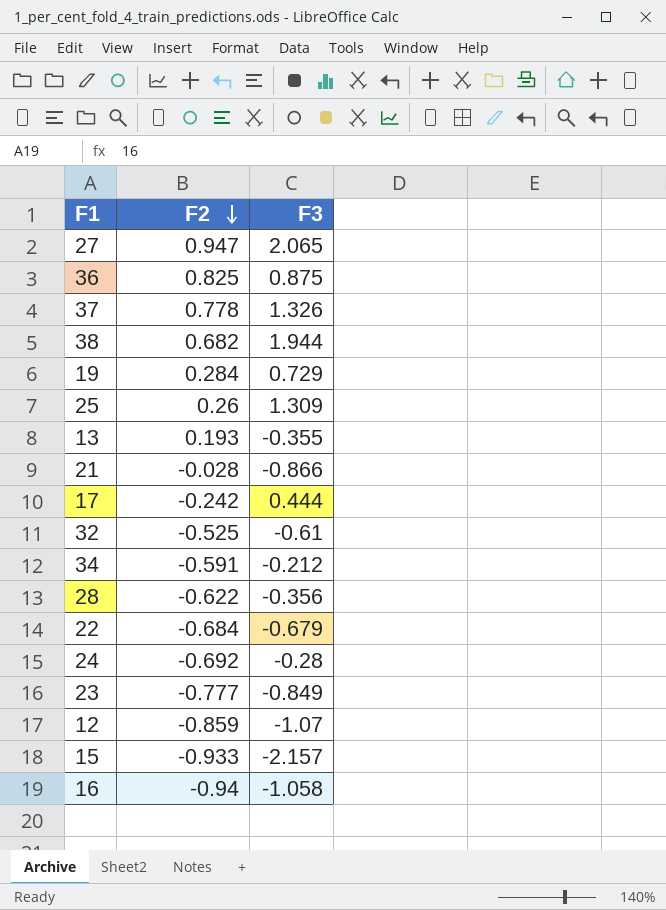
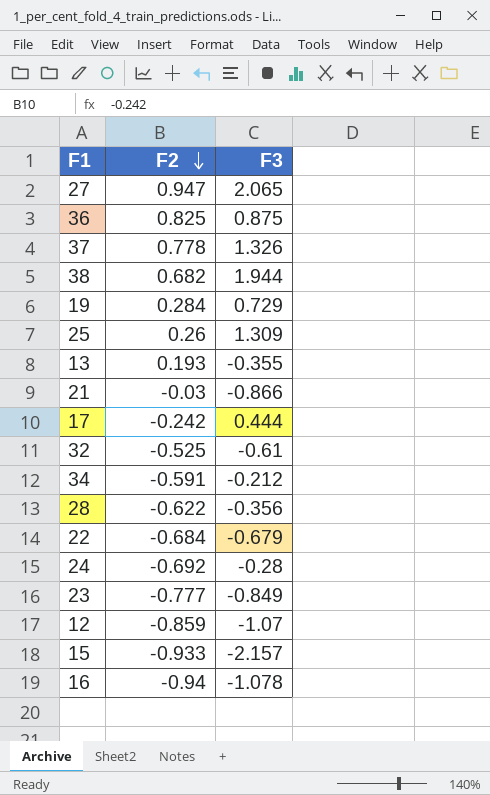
21 | F2: -0.028 -> -0.03
16 | F3: -1.058 -> -1.078

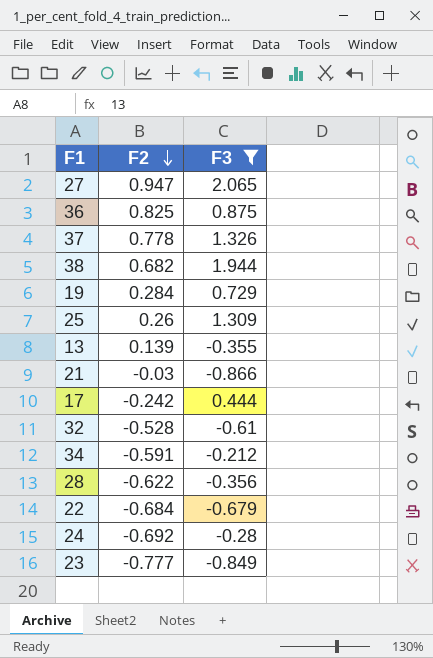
filter: none -> F3 >= -0.866
13 | F2: 0.193 -> 0.139
32 | F2: -0.525 -> -0.528

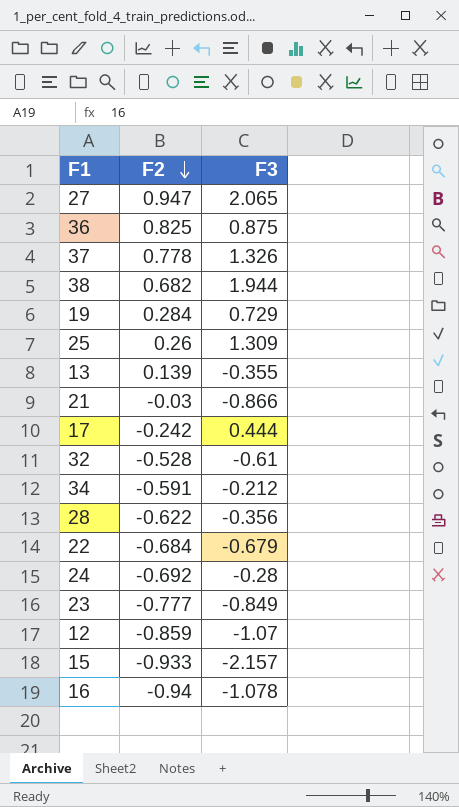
filter: F3 >= -0.866 -> none

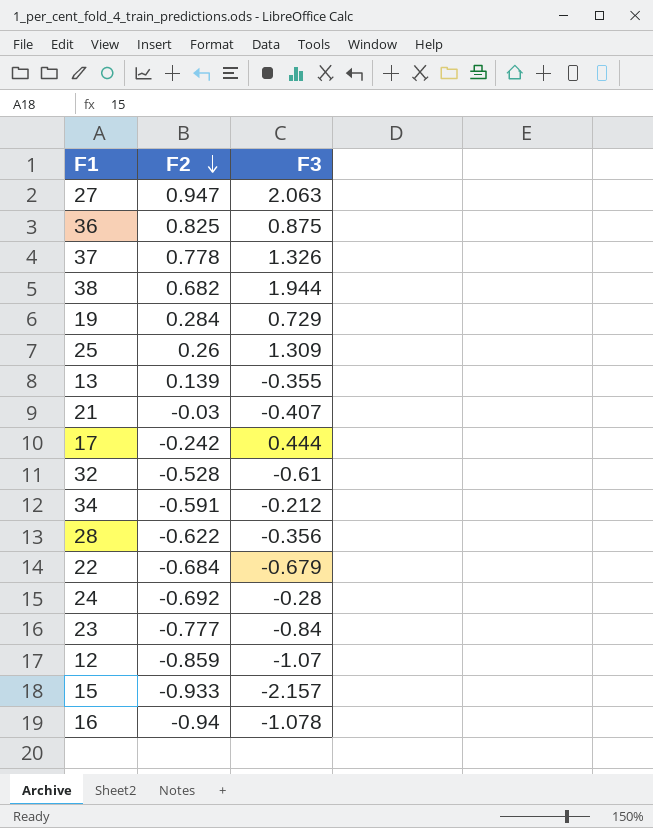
27 | F3: 2.065 -> 2.063
21 | F3: -0.866 -> -0.407
23 | F3: -0.849 -> -0.84

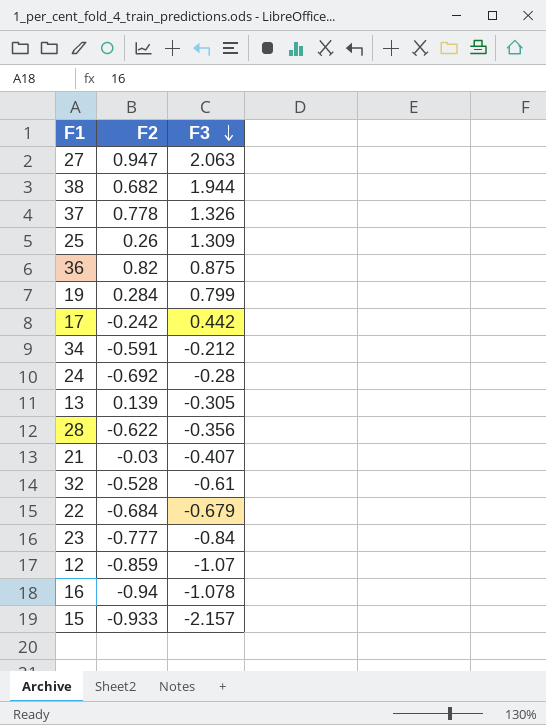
row order: F2 descending -> F3 descending
36 | F2: 0.825 -> 0.82
19 | F3: 0.729 -> 0.799
17 | F3: 0.444 -> 0.442
13 | F3: -0.355 -> -0.305

